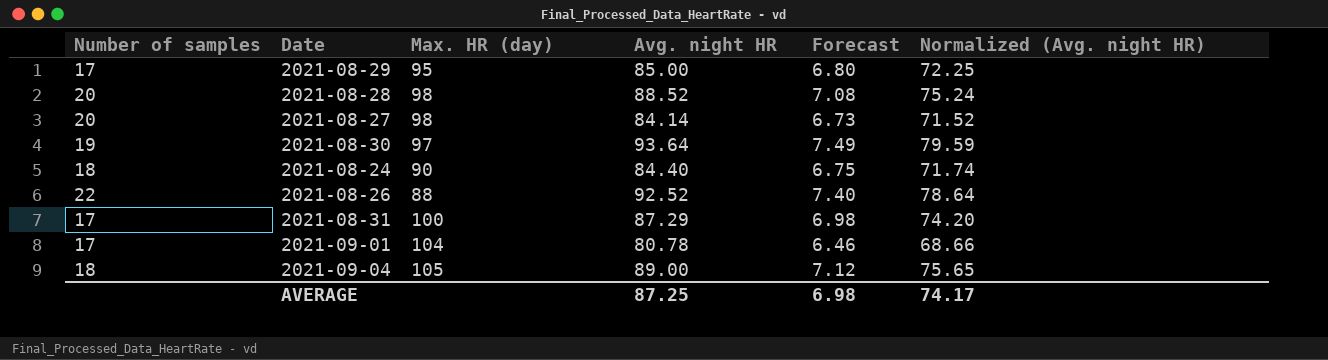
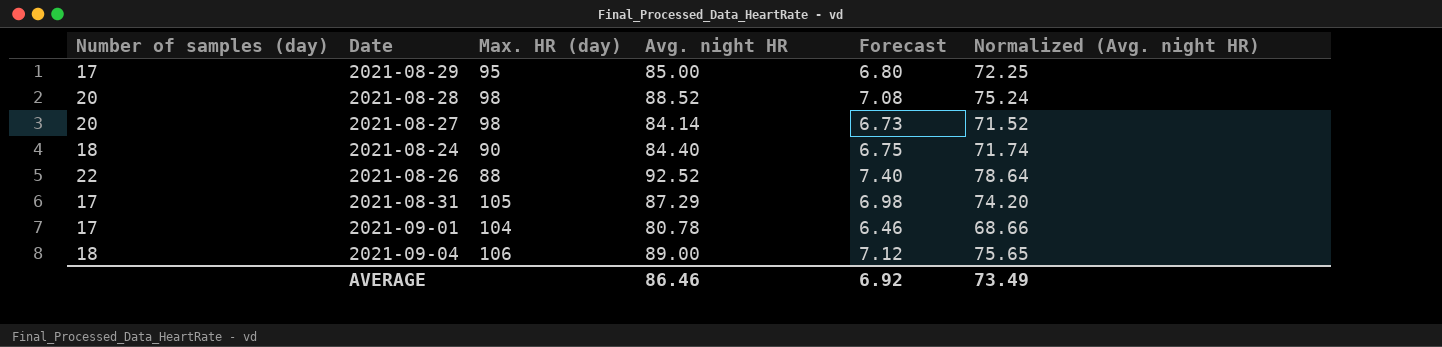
column name: Number of samples -> Number of samples (day)
row 2021-08-30: 19 | 97 | 93.64 | 7.49 | 79.59 -> none
2021-08-31 | Max. HR (day): 100 -> 105
2021-09-04 | Max. HR (day): 105 -> 106
AVERAGE | Avg. night HR: 87.25 -> 86.46
AVERAGE | Forecast: 6.98 -> 6.92
AVERAGE | Normalized (Avg. night HR): 74.17 -> 73.49

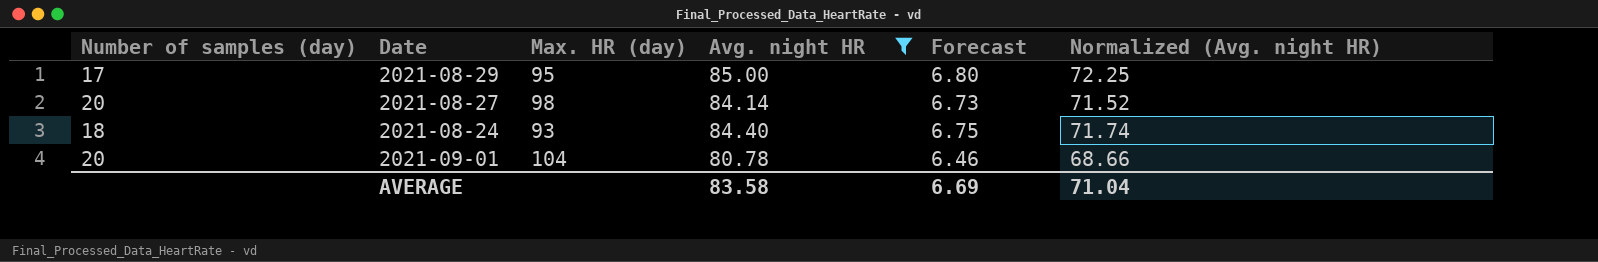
filter: none -> Avg. night HR <= 85.00
2021-08-24 | Max. HR (day): 90 -> 93
2021-09-01 | Number of samples (day): 17 -> 20
AVERAGE | Avg. night HR: 86.46 -> 83.58
AVERAGE | Forecast: 6.92 -> 6.69
AVERAGE | Normalized (Avg. night HR): 73.49 -> 71.04

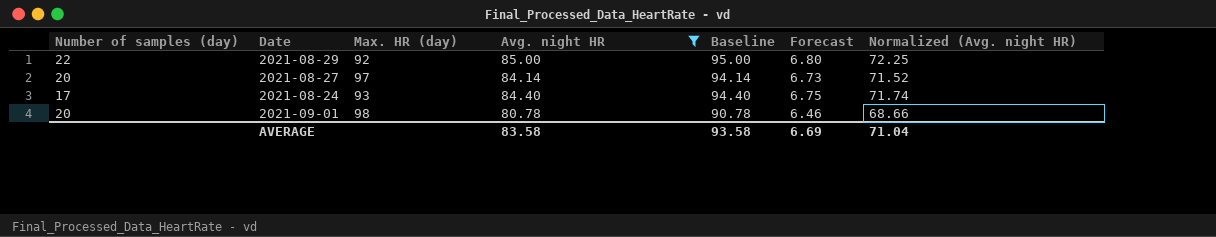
column Baseline | formula: none -> [Avg. night HR] + 10
2021-08-29 | Number of samples (day): 17 -> 22
2021-08-29 | Max. HR (day): 95 -> 92
2021-08-27 | Max. HR (day): 98 -> 97
2021-08-24 | Number of samples (day): 18 -> 17
2021-09-01 | Max. HR (day): 104 -> 98

